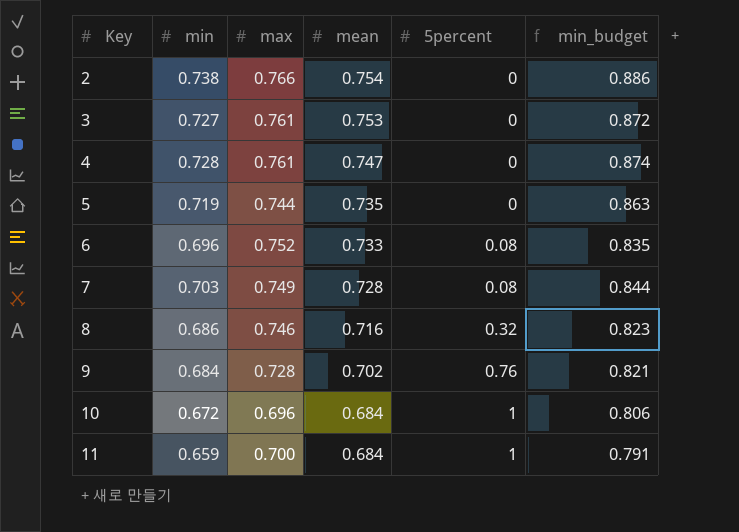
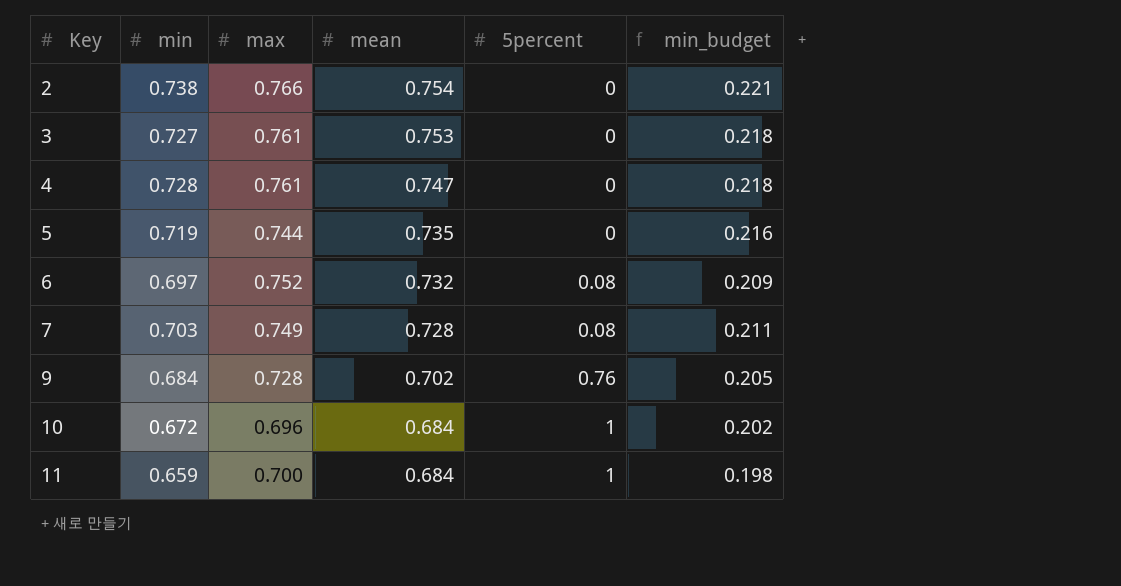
column min_budget | formula: [min] * 1.2 -> [min] * 0.3
row 8: 0.686 | 0.746 | 0.716 | 0.32 | 0.823 -> none
6 | min: 0.696 -> 0.697
6 | mean: 0.733 -> 0.732

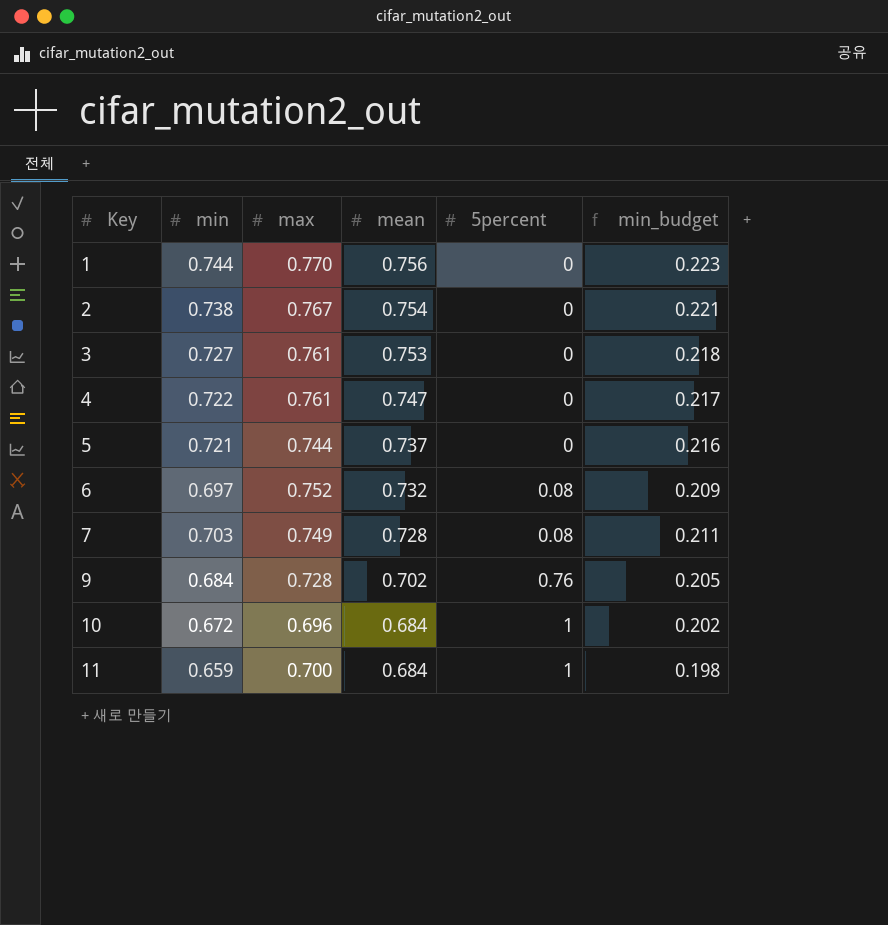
row 1: none -> 0.744 | 0.770 | 0.756 | 0 | 0.223
2 | max: 0.766 -> 0.767
4 | min: 0.728 -> 0.722
4 | min_budget: 0.218 -> 0.217
5 | min: 0.719 -> 0.721
5 | mean: 0.735 -> 0.737

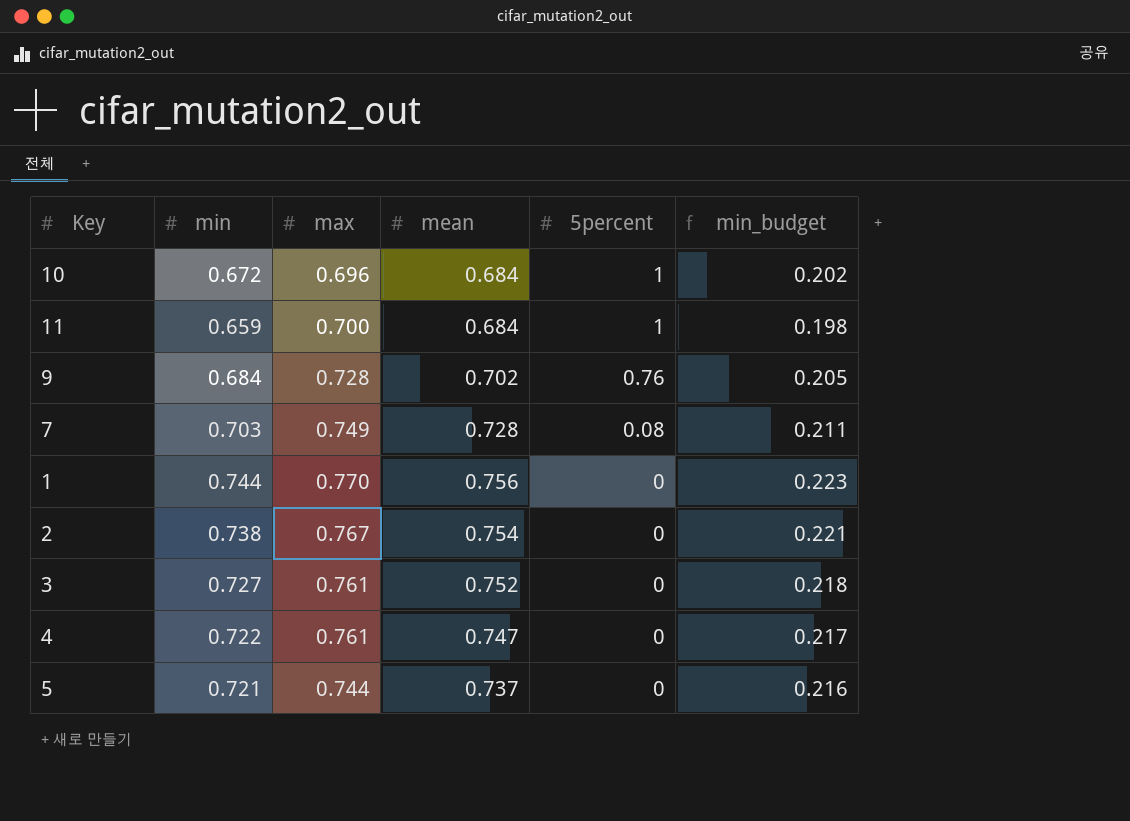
row order: Key ascending -> 5percent descending
row 6: 0.697 | 0.752 | 0.732 | 0.08 | 0.209 -> none
3 | mean: 0.753 -> 0.752

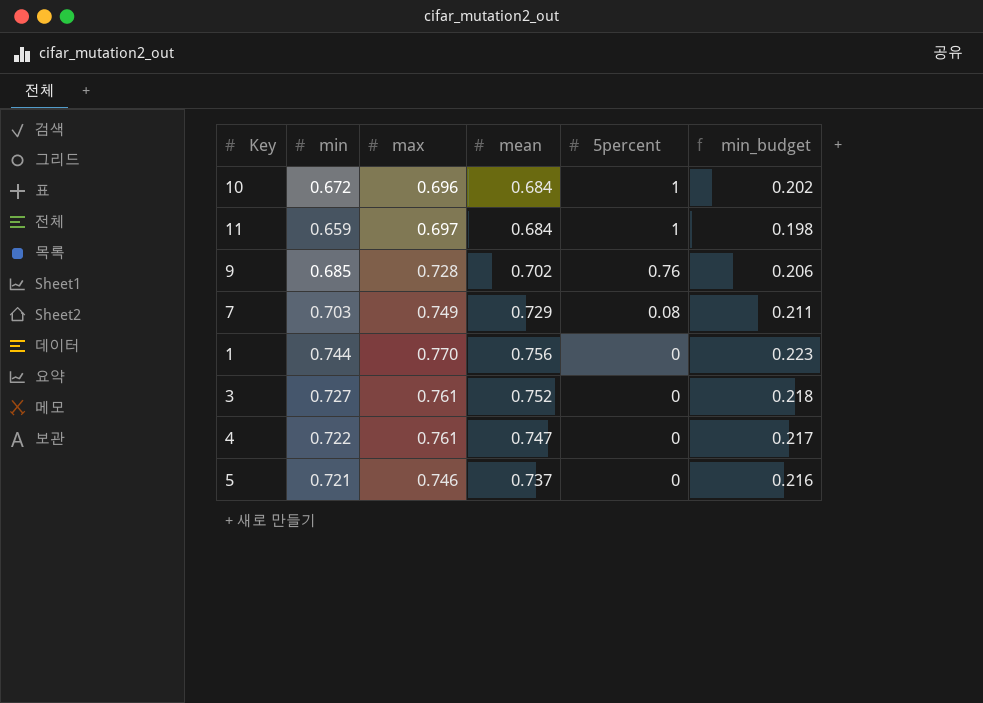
row 2: 0.738 | 0.767 | 0.754 | 0 | 0.221 -> none
11 | max: 0.700 -> 0.697
9 | min: 0.684 -> 0.685
9 | min_budget: 0.205 -> 0.206
7 | mean: 0.728 -> 0.729
5 | max: 0.744 -> 0.746

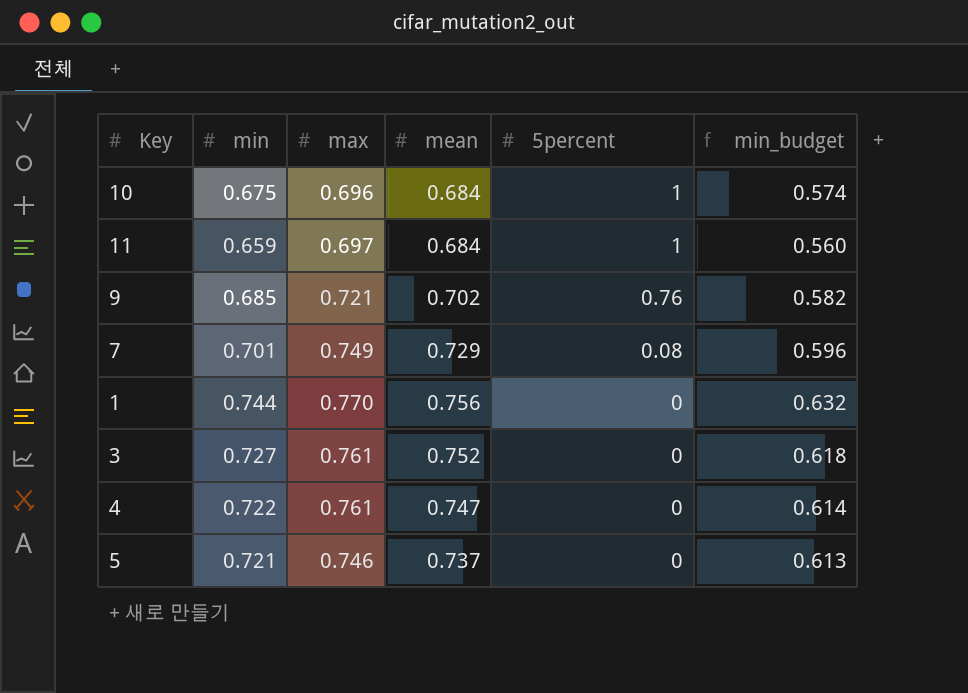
column min_budget | formula: [min] * 0.3 -> [min] * 0.85
10 | min: 0.672 -> 0.675
9 | max: 0.728 -> 0.721
7 | min: 0.703 -> 0.701

